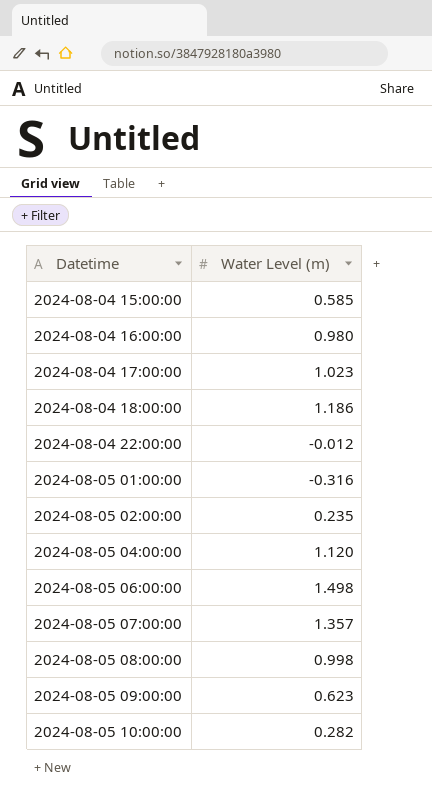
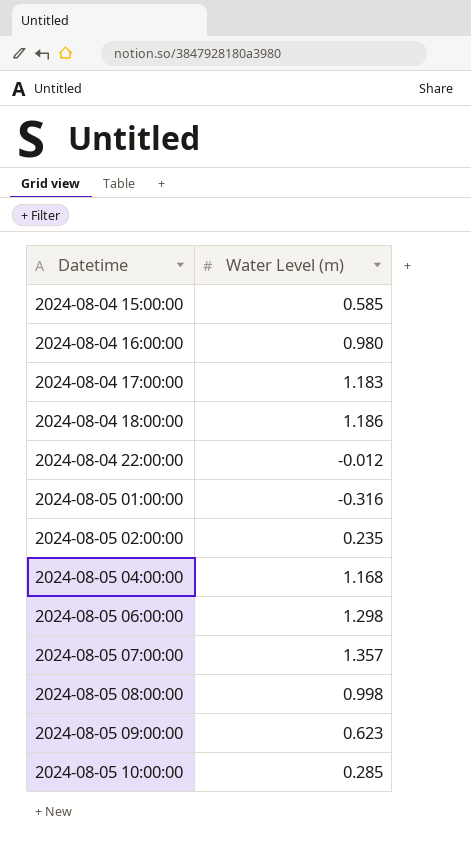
2024-08-04 17:00:00 | Water Level (m): 1.023 -> 1.183
2024-08-05 04:00:00 | Water Level (m): 1.120 -> 1.168
2024-08-05 06:00:00 | Water Level (m): 1.498 -> 1.298
2024-08-05 10:00:00 | Water Level (m): 0.282 -> 0.285

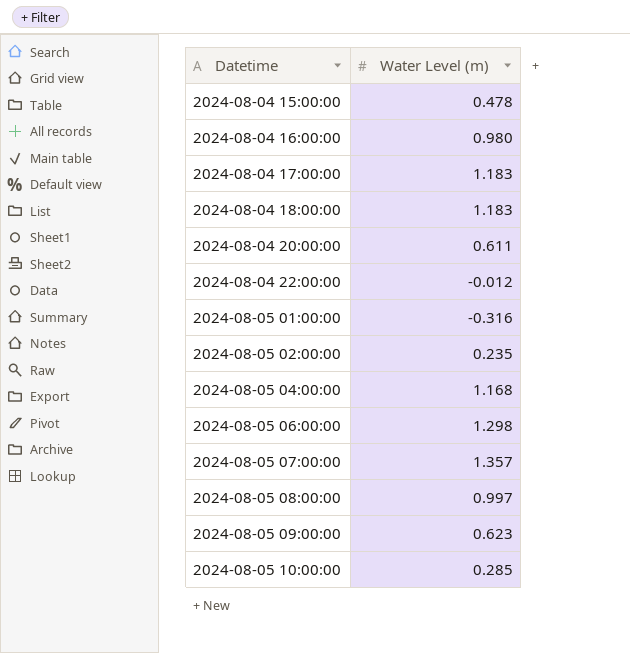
2024-08-04 15:00:00 | Water Level (m): 0.585 -> 0.478
2024-08-04 18:00:00 | Water Level (m): 1.186 -> 1.183
row 2024-08-04 20:00:00: none -> 0.611
2024-08-05 08:00:00 | Water Level (m): 0.998 -> 0.997

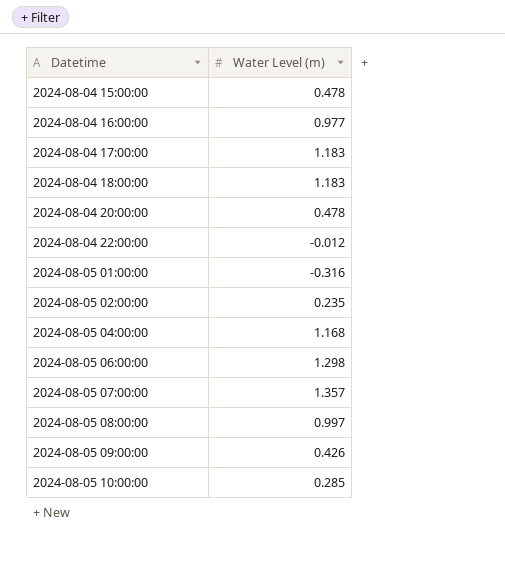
2024-08-04 16:00:00 | Water Level (m): 0.980 -> 0.977
2024-08-04 20:00:00 | Water Level (m): 0.611 -> 0.478
2024-08-05 09:00:00 | Water Level (m): 0.623 -> 0.426

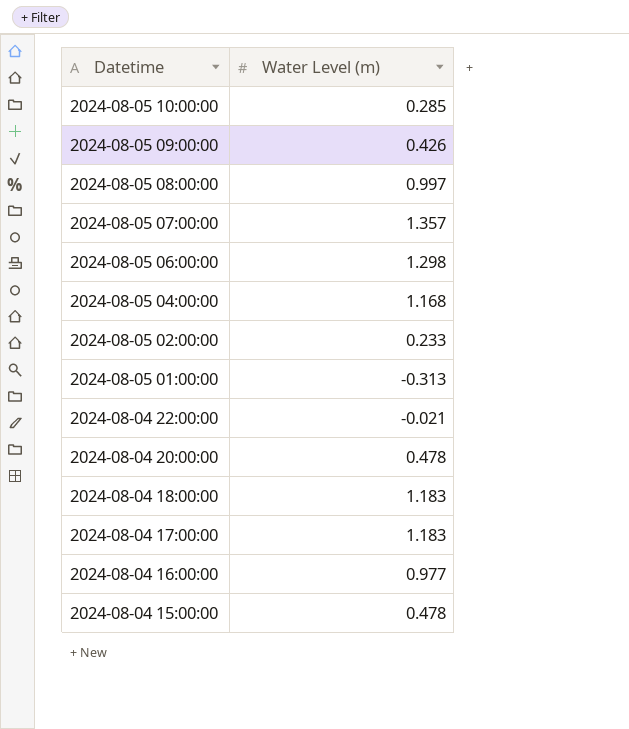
row order: Datetime ascending -> Datetime descending
2024-08-05 02:00:00 | Water Level (m): 0.235 -> 0.233
2024-08-05 01:00:00 | Water Level (m): -0.316 -> -0.313
2024-08-04 22:00:00 | Water Level (m): -0.012 -> -0.021

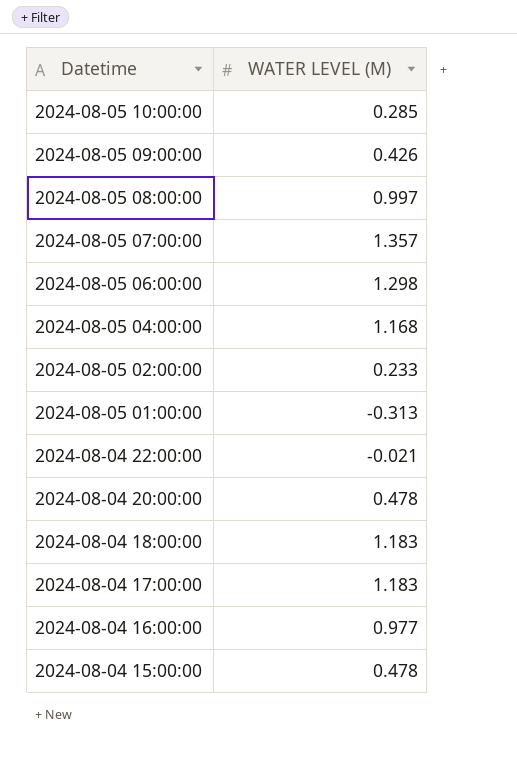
column name: Water Level (m) -> WATER LEVEL (M)

